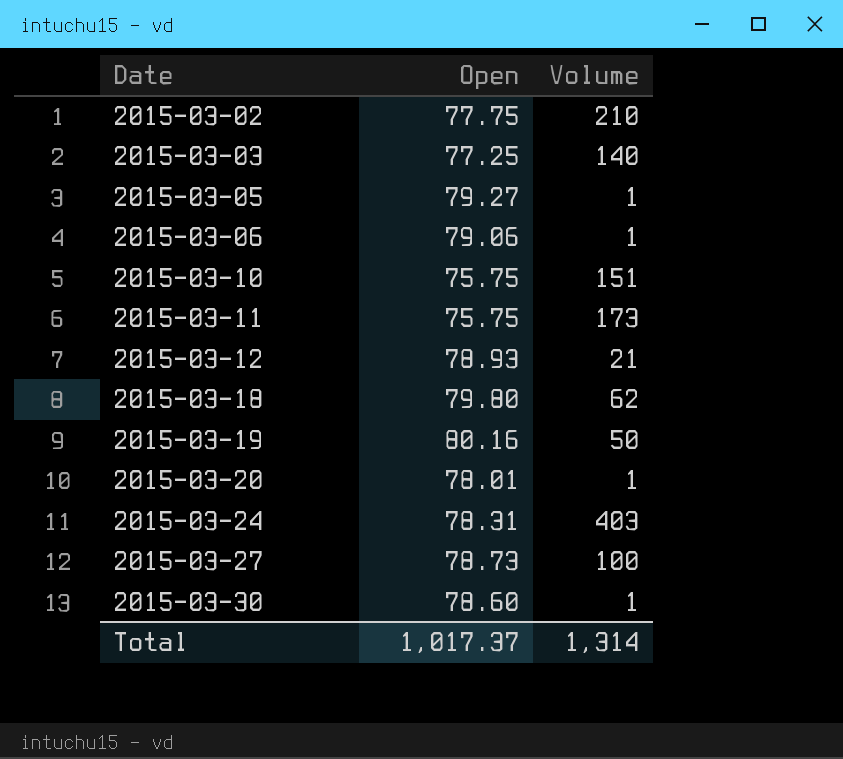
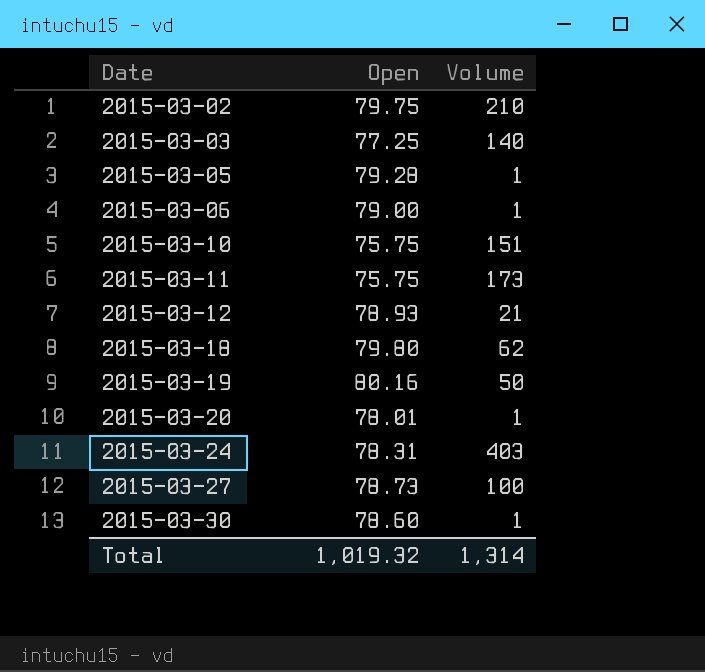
2015-03-02 | Open: 77.75 -> 79.75
2015-03-05 | Open: 79.27 -> 79.28
2015-03-06 | Open: 79.06 -> 79.00
Total | Open: 1,017.37 -> 1,019.32

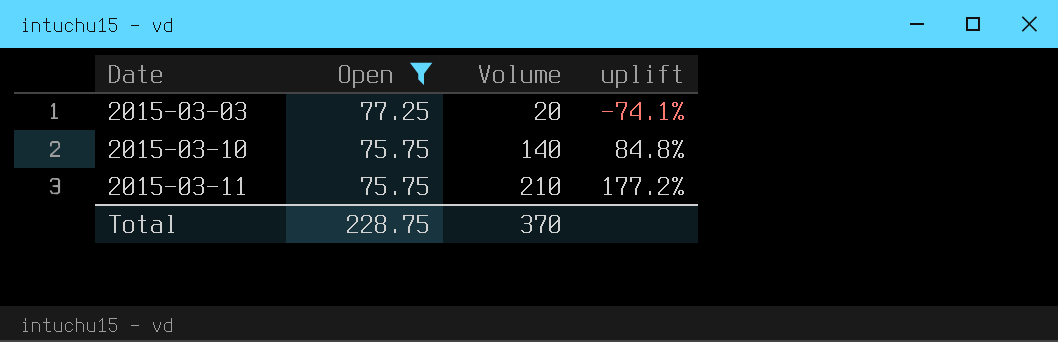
filter: none -> Open <= 77.25
column uplift | formula: none -> ([Volume] - [Open]) / [Open]
2015-03-03 | Volume: 140 -> 20
2015-03-10 | Volume: 151 -> 140
2015-03-11 | Volume: 173 -> 210
Total | Open: 1,019.32 -> 228.75
Total | Volume: 1,314 -> 370

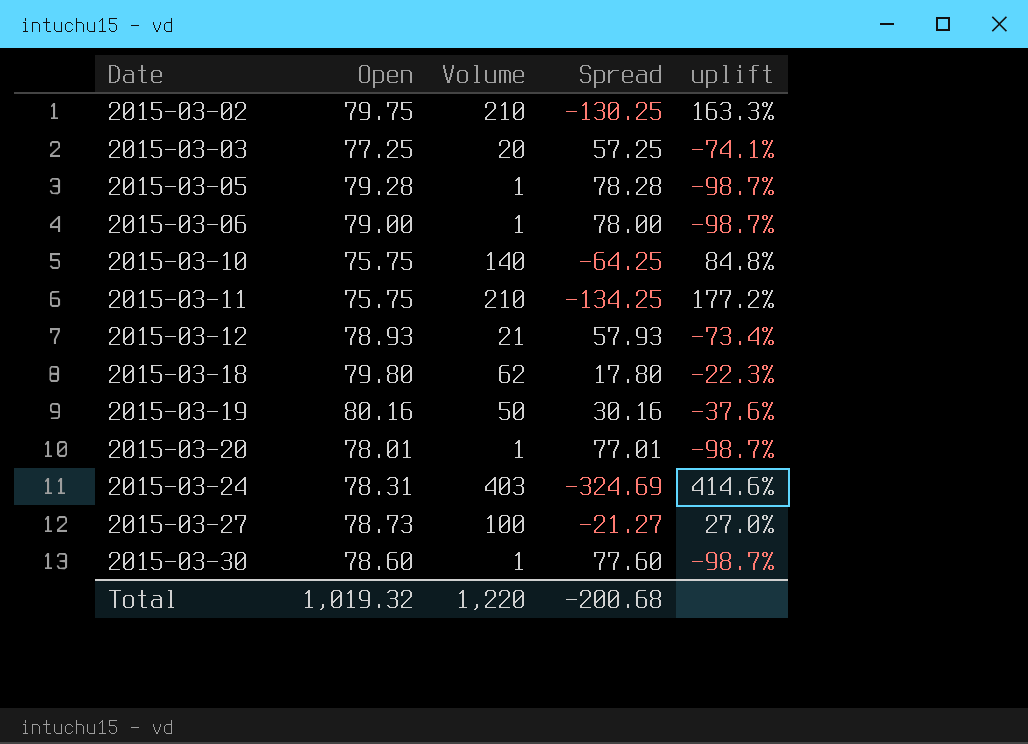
filter: Open <= 77.25 -> none
column Spread | formula: none -> [Open] - [Volume]
Total | Open: 228.75 -> 1,019.32
Total | Volume: 370 -> 1,220

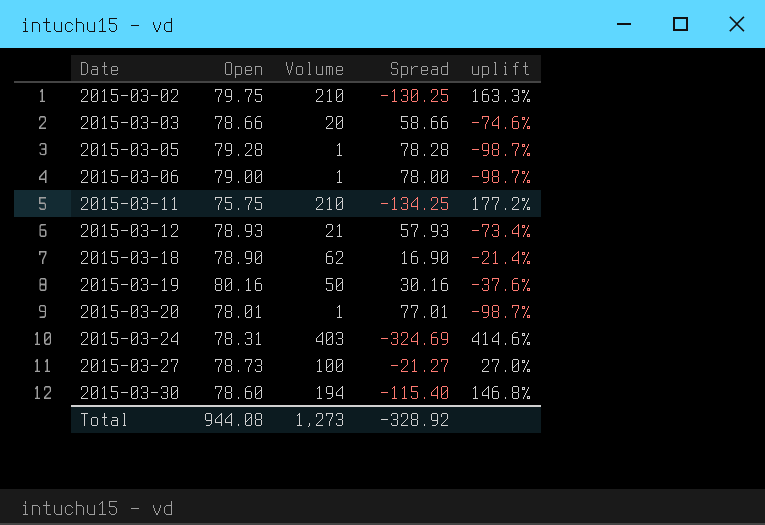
row 2015-03-10: 75.75 | 140 | -64.25 | 84.8% -> none
2015-03-03 | Open: 77.25 -> 78.66
2015-03-03 | Spread: 57.25 -> 58.66
2015-03-03 | uplift: -74.1% -> -74.6%
2015-03-18 | Open: 79.80 -> 78.90
2015-03-18 | Spread: 17.80 -> 16.90
2015-03-18 | uplift: -22.3% -> -21.4%
2015-03-30 | Volume: 1 -> 194
2015-03-30 | Spread: 77.60 -> -115.40
2015-03-30 | uplift: -98.7% -> 146.8%
Total | Open: 1,019.32 -> 944.08
Total | Volume: 1,220 -> 1,273
Total | Spread: -200.68 -> -328.92

